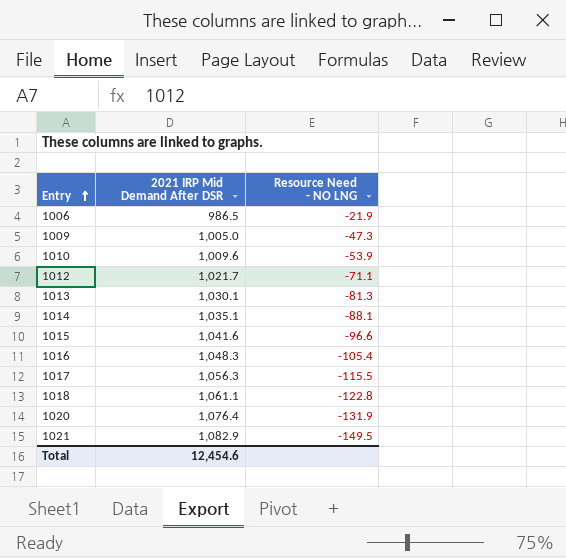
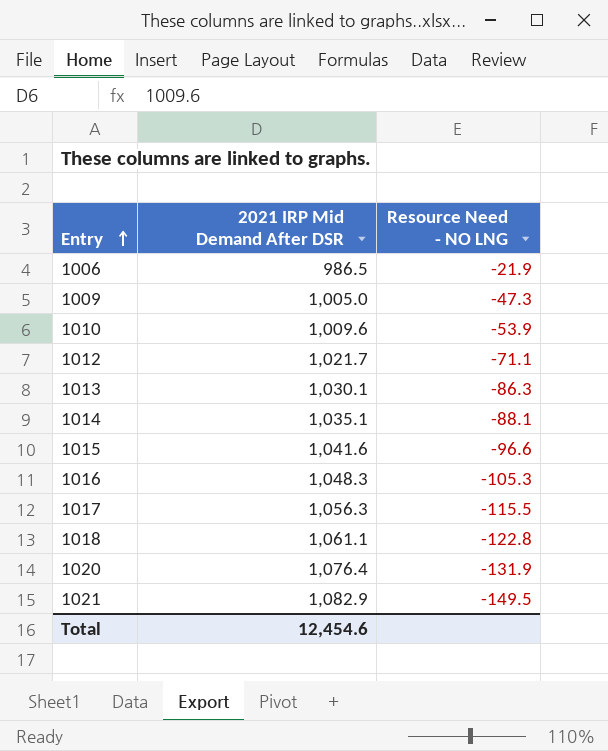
1013 | Resource Need - NO LNG: -81.3 -> -86.3
1016 | Resource Need - NO LNG: -105.4 -> -105.3

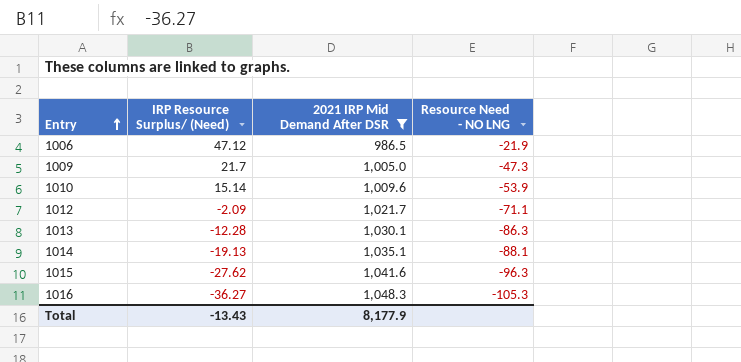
filter: none -> 2021 IRP Mid Demand After DSR <= 1,048.3
column IRP Resource Surplus/ (Need) | position: none -> 2
1015 | Resource Need - NO LNG: -96.6 -> -96.3
Total | 2021 IRP Mid Demand After DSR: 12,454.6 -> 8,177.9

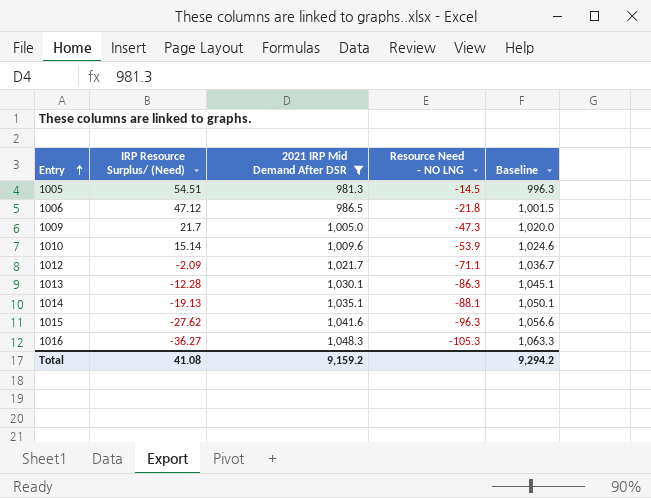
column Baseline | formula: none -> [2021 IRP Mid Demand After DSR] + 15
row 1005: none -> 54.51 | 981.3 | -14.5 | 996.3
1006 | Resource Need - NO LNG: -21.9 -> -21.8
Total | IRP Resource Surplus/ (Need): -13.43 -> 41.08
Total | 2021 IRP Mid Demand After DSR: 8,177.9 -> 9,159.2

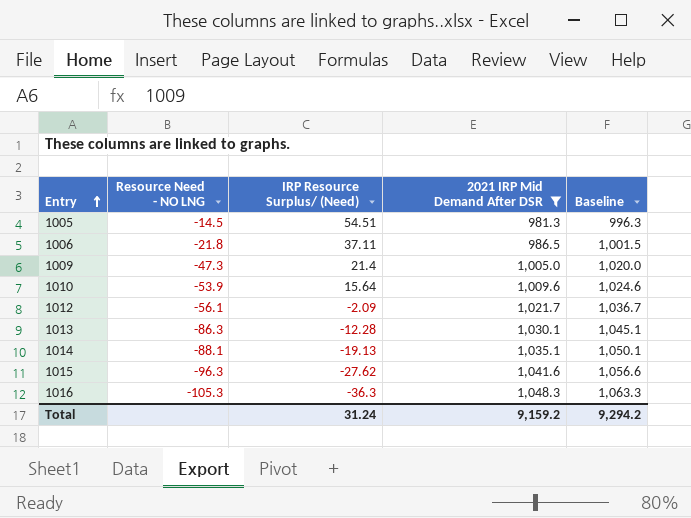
column Resource Need - NO LNG | position: 4 -> 2
1006 | IRP Resource Surplus/ (Need): 47.12 -> 37.11
1009 | IRP Resource Surplus/ (Need): 21.7 -> 21.4
1010 | IRP Resource Surplus/ (Need): 15.14 -> 15.64
1012 | Resource Need - NO LNG: -71.1 -> -56.1
1016 | IRP Resource Surplus/ (Need): -36.27 -> -36.3
Total | IRP Resource Surplus/ (Need): 41.08 -> 31.24

